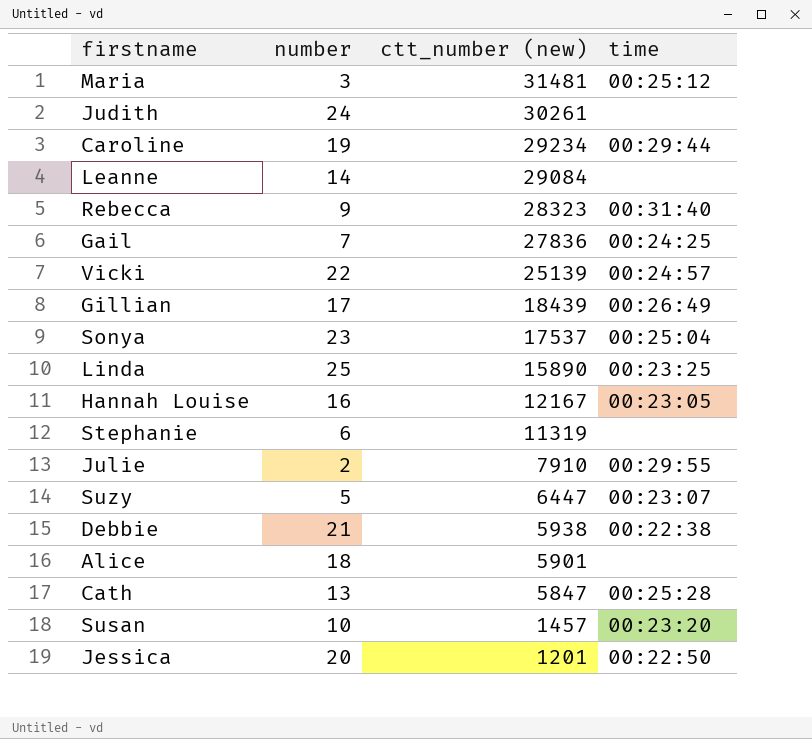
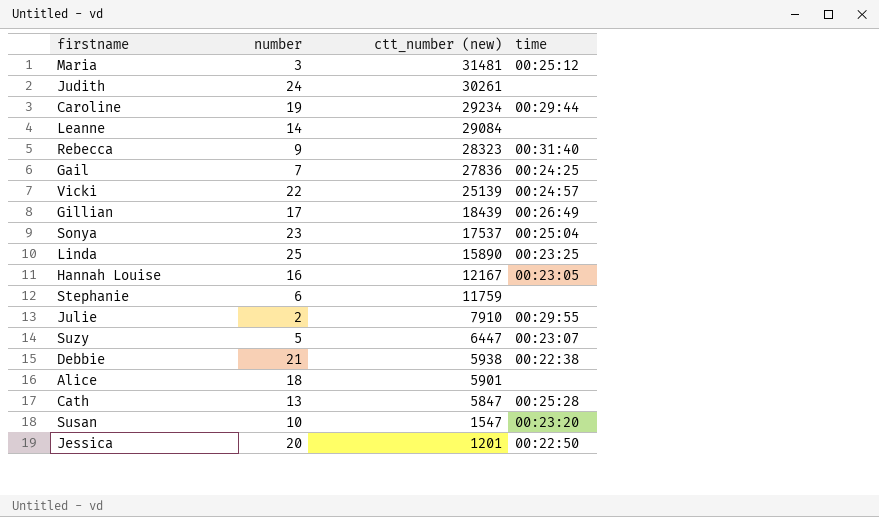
Stephanie | ctt_number (new): 11319 -> 11759
Susan | ctt_number (new): 1457 -> 1547

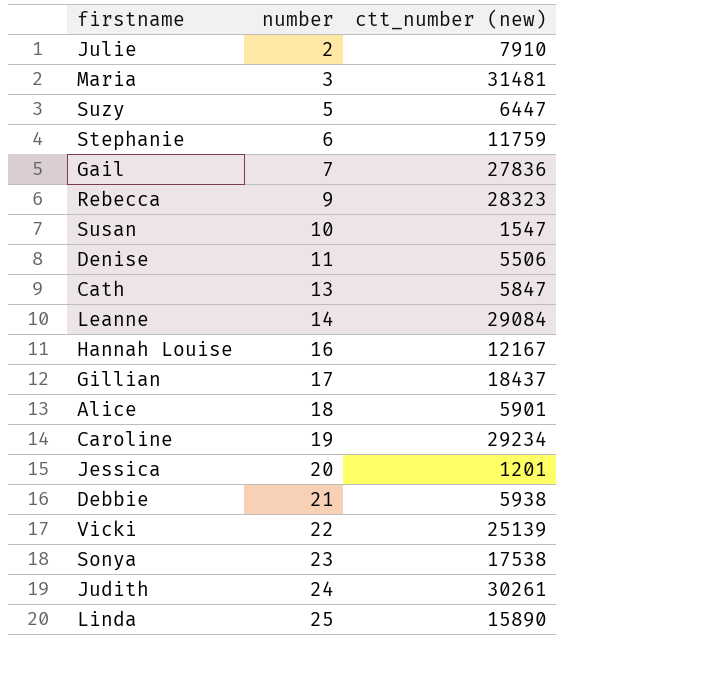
row order: ctt_number (new) descending -> number ascending
column time | position: 4 -> none
row Denise: none -> 11 | 5506
Gillian | ctt_number (new): 18439 -> 18437
Sonya | ctt_number (new): 17537 -> 17538

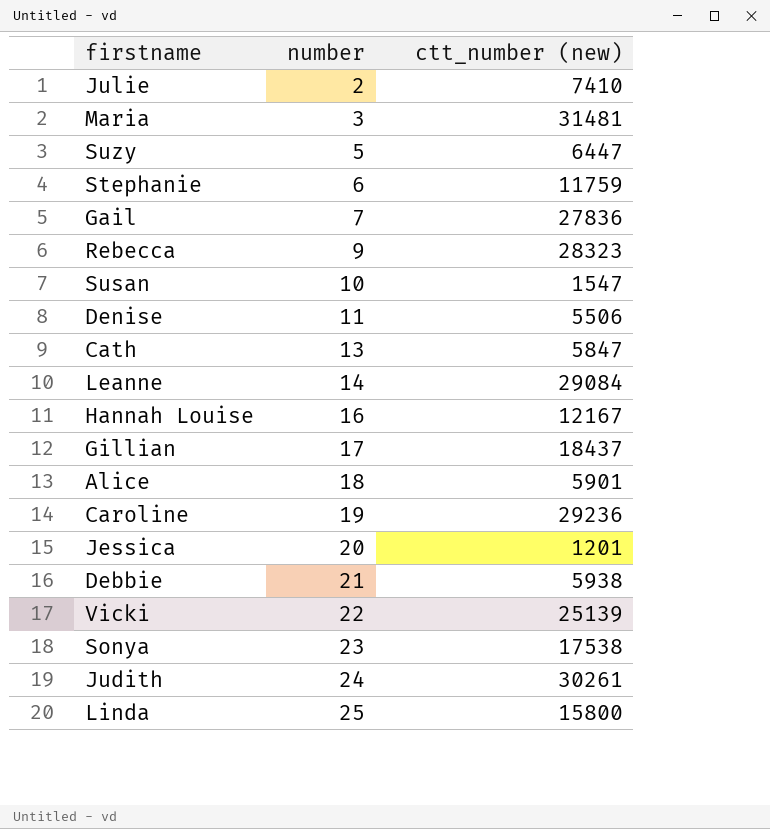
Julie | ctt_number (new): 7910 -> 7410
Caroline | ctt_number (new): 29234 -> 29236
Linda | ctt_number (new): 15890 -> 15800

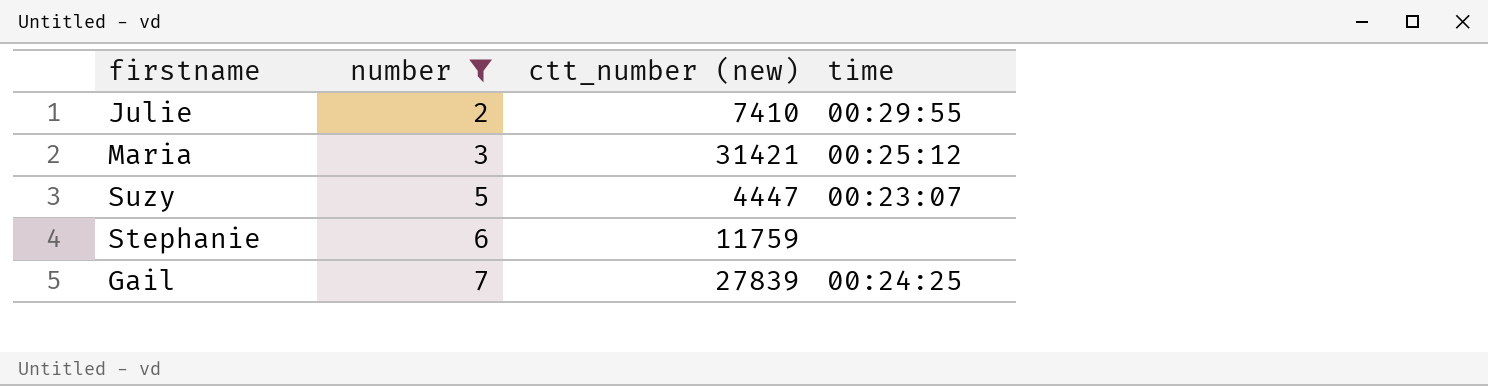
filter: none -> number <= 7
column time | position: none -> 4
Maria | ctt_number (new): 31481 -> 31421
Suzy | ctt_number (new): 6447 -> 4447
Gail | ctt_number (new): 27836 -> 27839

